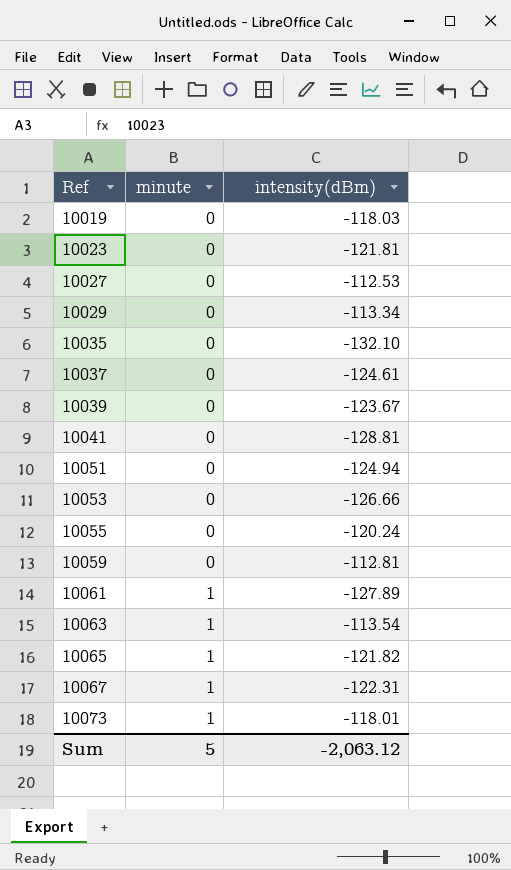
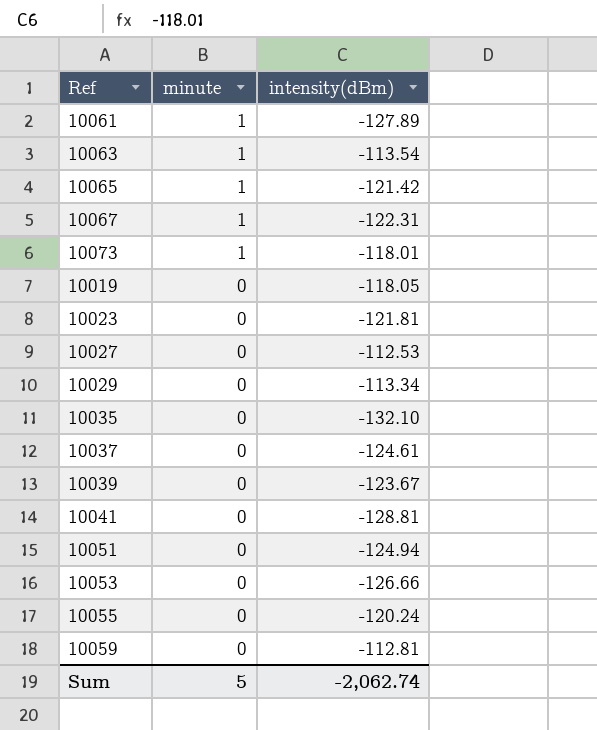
row order: Ref ascending -> minute descending
10065 | intensity(dBm): -121.82 -> -121.42
10019 | intensity(dBm): -118.03 -> -118.05
Sum | intensity(dBm): -2,063.12 -> -2,062.74

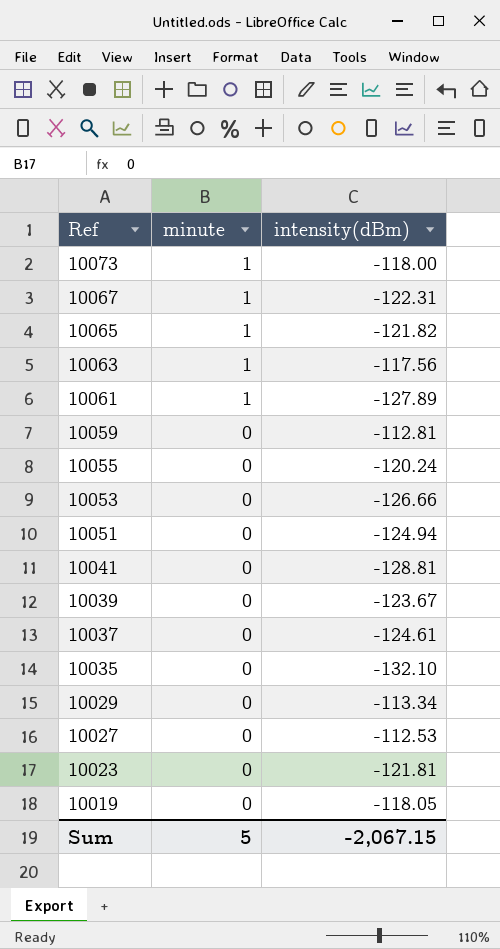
row order: minute descending -> Ref descending
10073 | intensity(dBm): -118.01 -> -118.00
10065 | intensity(dBm): -121.42 -> -121.82
10063 | intensity(dBm): -113.54 -> -117.56
Sum | intensity(dBm): -2,062.74 -> -2,067.15

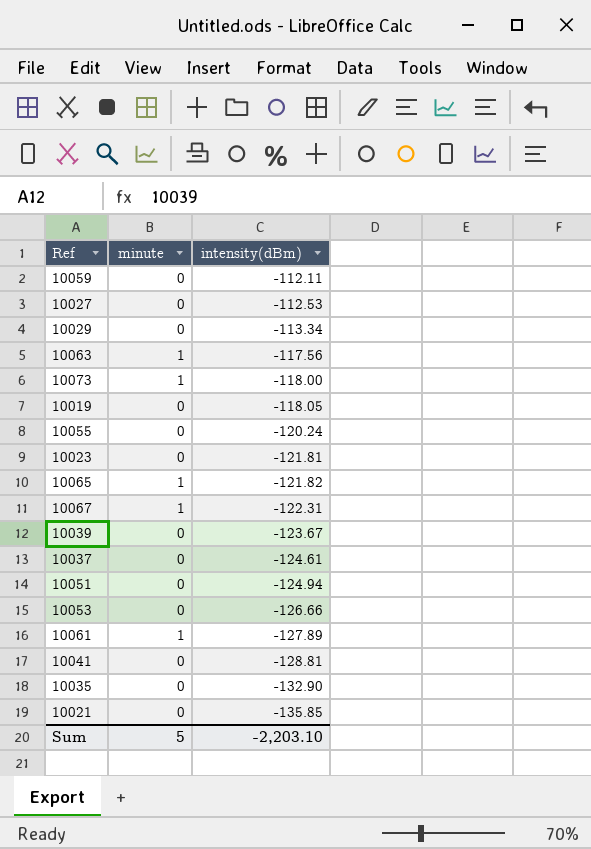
row order: Ref descending -> intensity(dBm) descending
10059 | intensity(dBm): -112.81 -> -112.11
10035 | intensity(dBm): -132.10 -> -132.90
row 10021: none -> 0 | -135.85
Sum | intensity(dBm): -2,067.15 -> -2,203.10

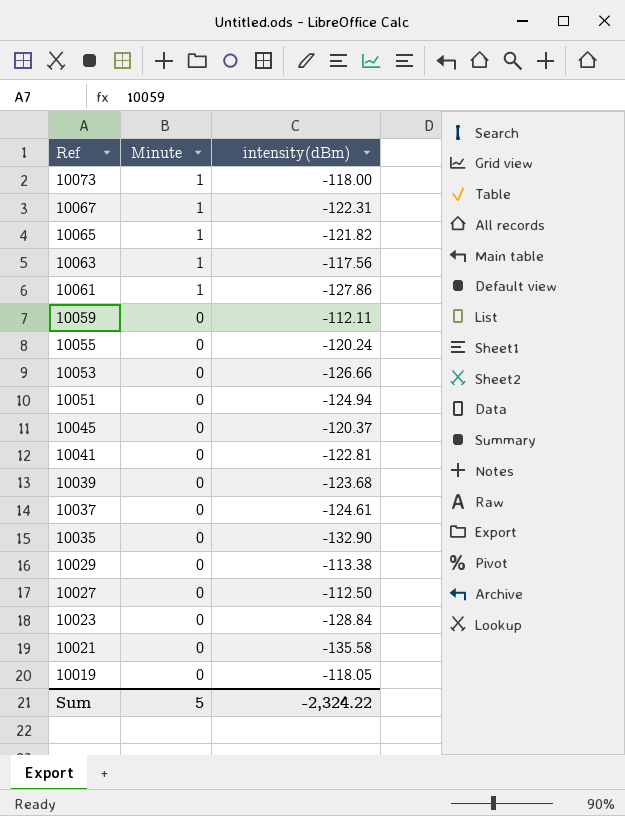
row order: intensity(dBm) descending -> Ref descending
column name: minute -> Minute
10061 | intensity(dBm): -127.89 -> -127.86
row 10045: none -> 0 | -120.37
10041 | intensity(dBm): -128.81 -> -122.81
10039 | intensity(dBm): -123.67 -> -123.68
10029 | intensity(dBm): -113.34 -> -113.38
10027 | intensity(dBm): -112.53 -> -112.50
10023 | intensity(dBm): -121.81 -> -128.84
10021 | intensity(dBm): -135.85 -> -135.58
Sum | intensity(dBm): -2,203.10 -> -2,324.22

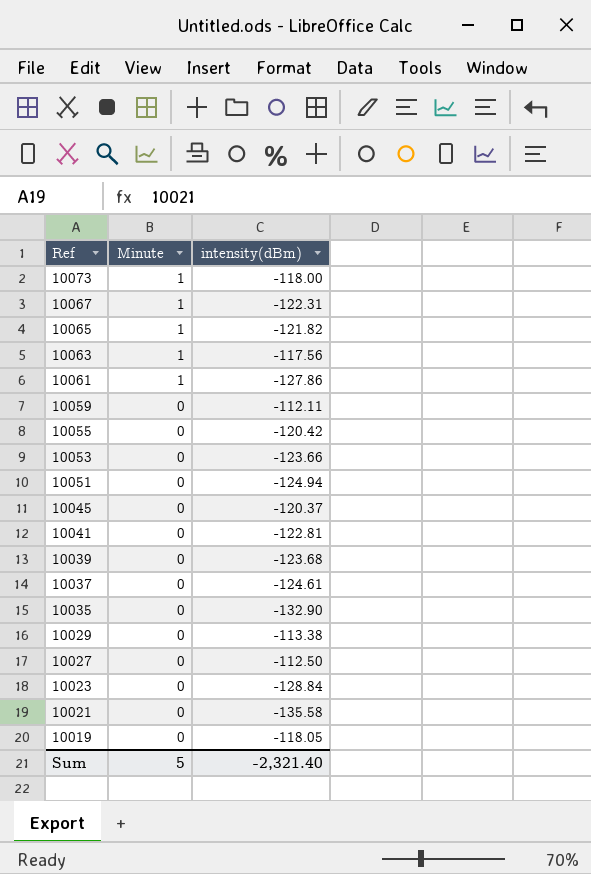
10055 | intensity(dBm): -120.24 -> -120.42
10053 | intensity(dBm): -126.66 -> -123.66
Sum | intensity(dBm): -2,324.22 -> -2,321.40

